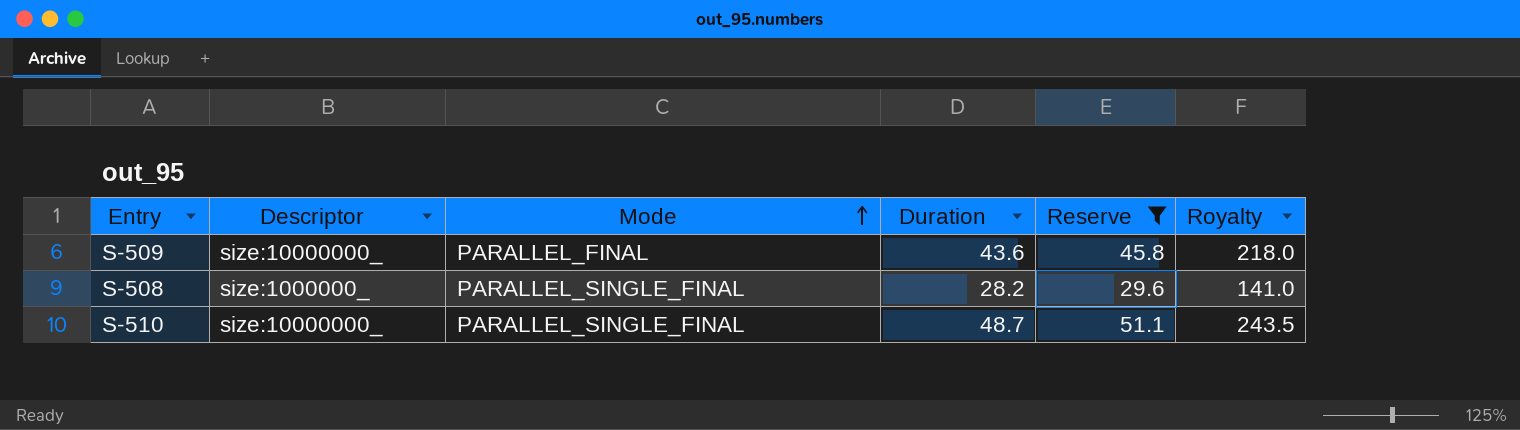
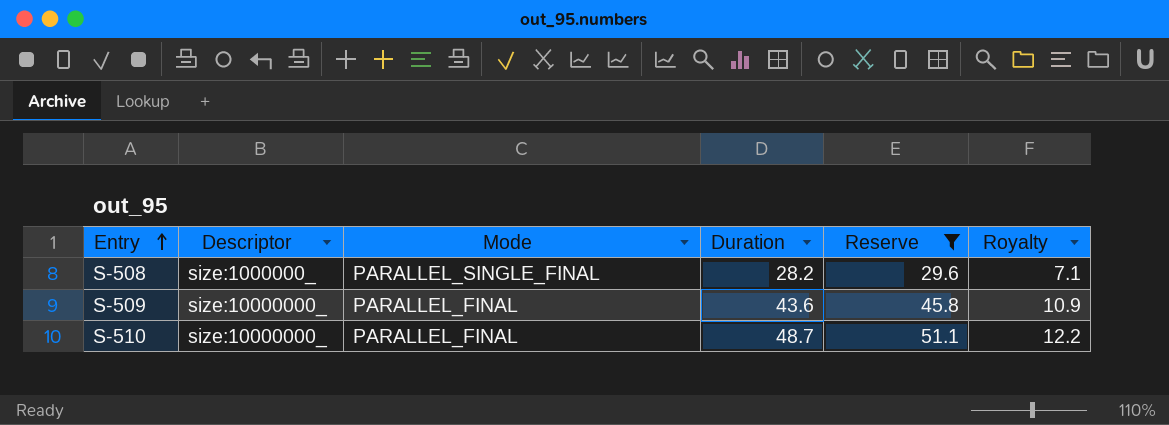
row order: Mode ascending -> Entry ascending
column Royalty | formula: [Duration] * 5 -> [Duration] * 0.25
S-510 | Mode: PARALLEL_SINGLE_FINAL -> PARALLEL_FINAL

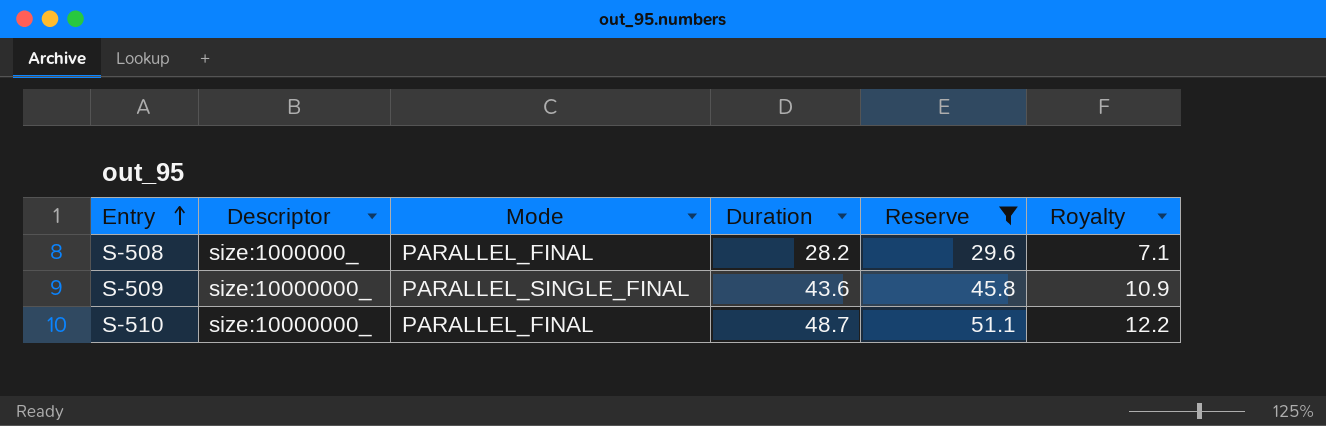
S-508 | Mode: PARALLEL_SINGLE_FINAL -> PARALLEL_FINAL
S-509 | Mode: PARALLEL_FINAL -> PARALLEL_SINGLE_FINAL

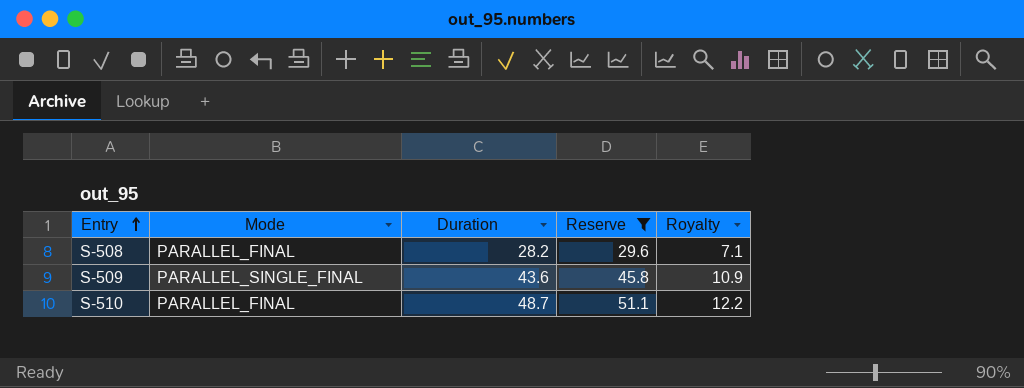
column Descriptor | position: 2 -> none

